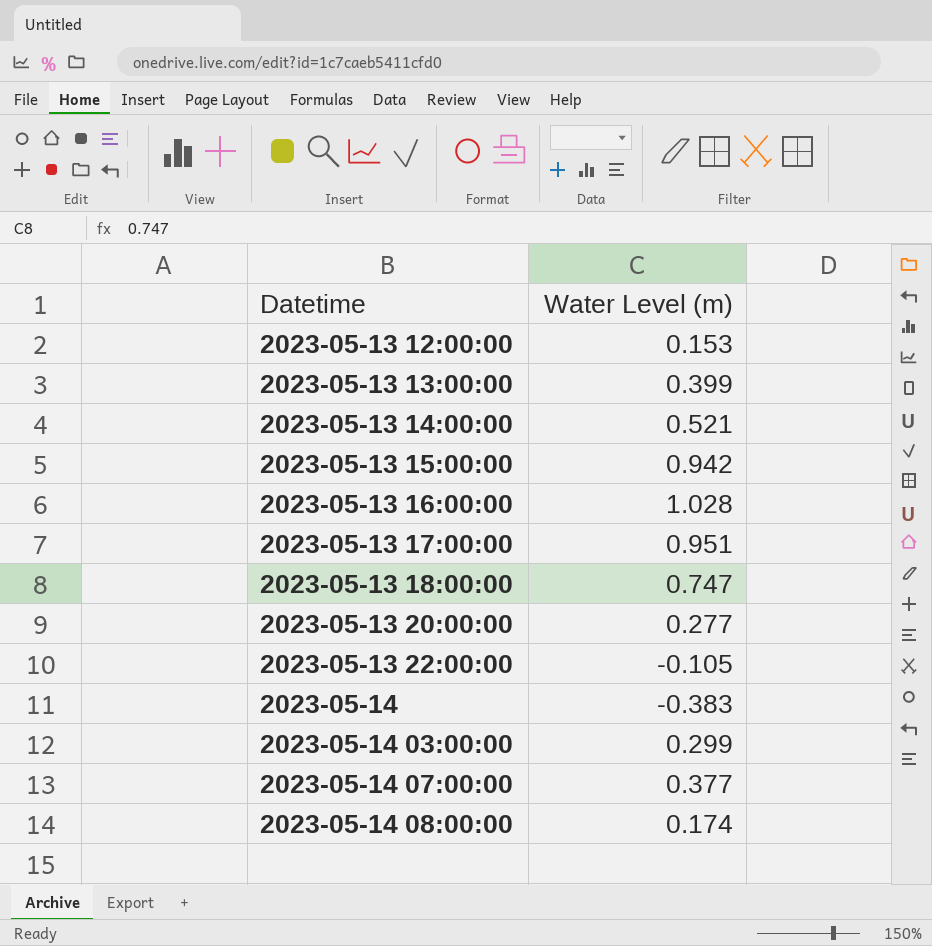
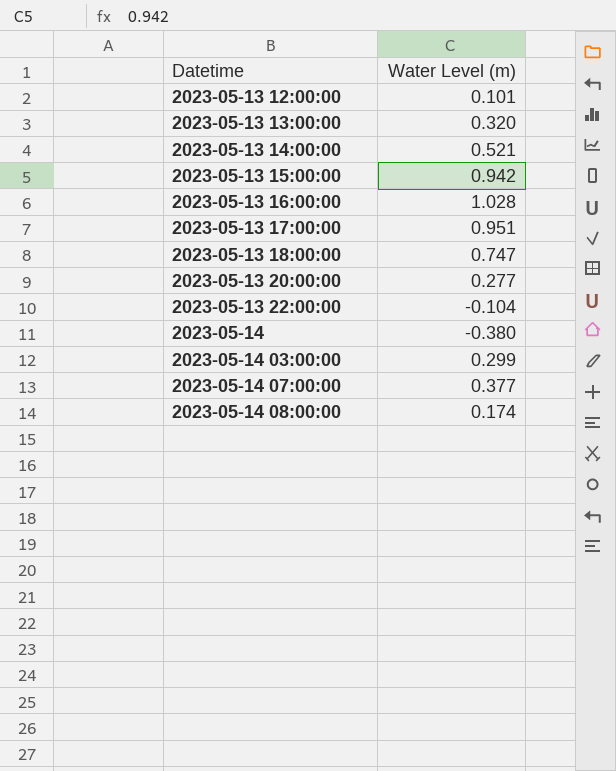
2023-05-13 12:00:00 | Water Level (m): 0.153 -> 0.101
2023-05-13 13:00:00 | Water Level (m): 0.399 -> 0.320
2023-05-13 22:00:00 | Water Level (m): -0.105 -> -0.104
2023-05-14 | Water Level (m): -0.383 -> -0.380

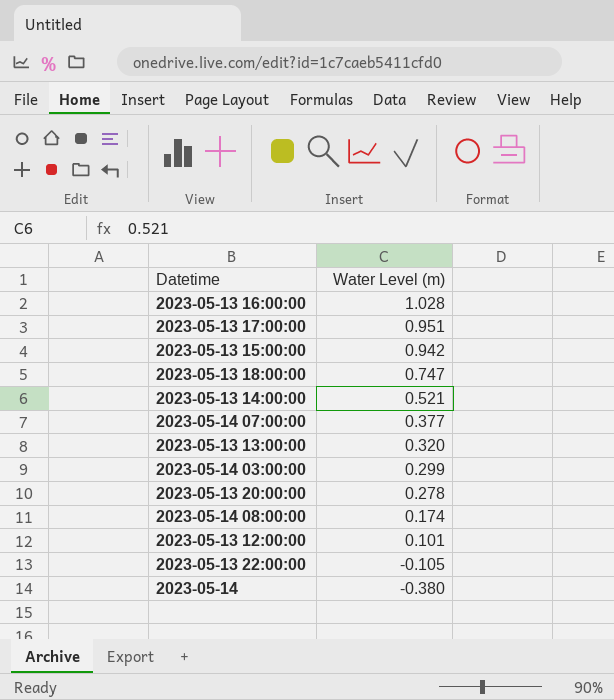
row order: Datetime ascending -> Water Level (m) descending
2023-05-13 20:00:00 | Water Level (m): 0.277 -> 0.278
2023-05-13 22:00:00 | Water Level (m): -0.104 -> -0.105

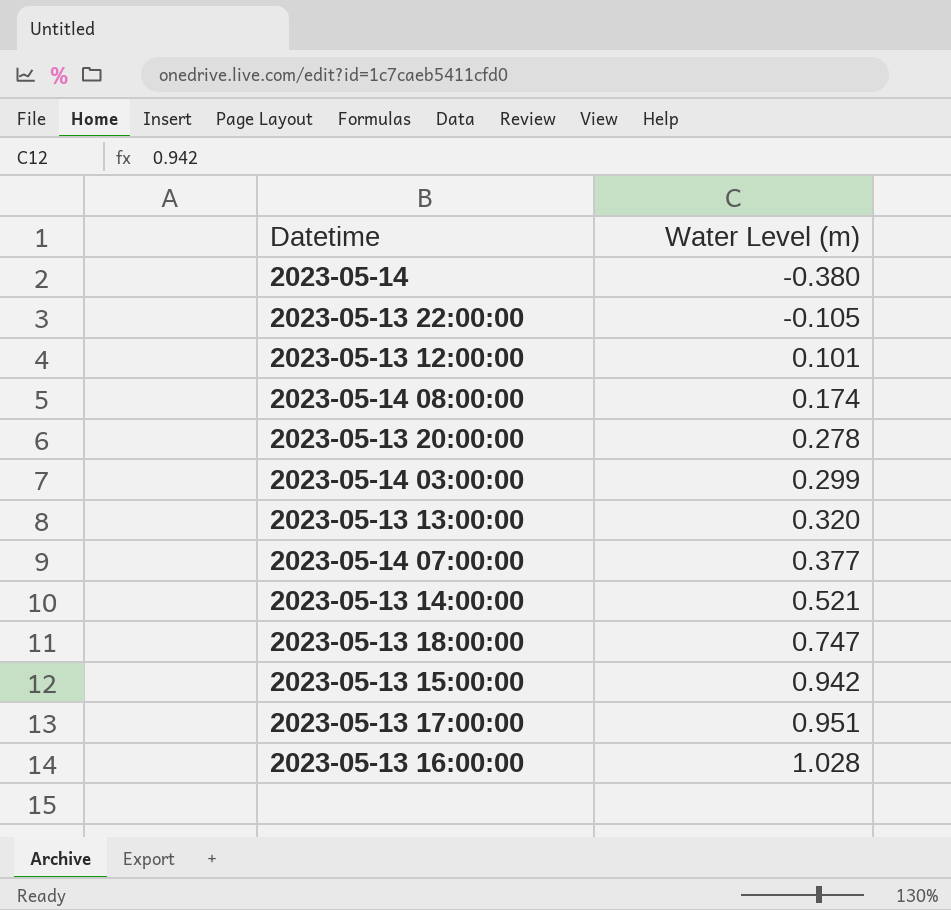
row order: Water Level (m) descending -> Water Level (m) ascending

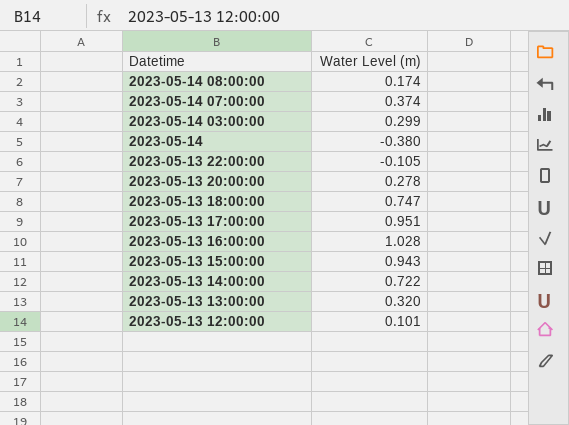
row order: Water Level (m) ascending -> Datetime descending
2023-05-14 07:00:00 | Water Level (m): 0.377 -> 0.374
2023-05-13 15:00:00 | Water Level (m): 0.942 -> 0.943
2023-05-13 14:00:00 | Water Level (m): 0.521 -> 0.722

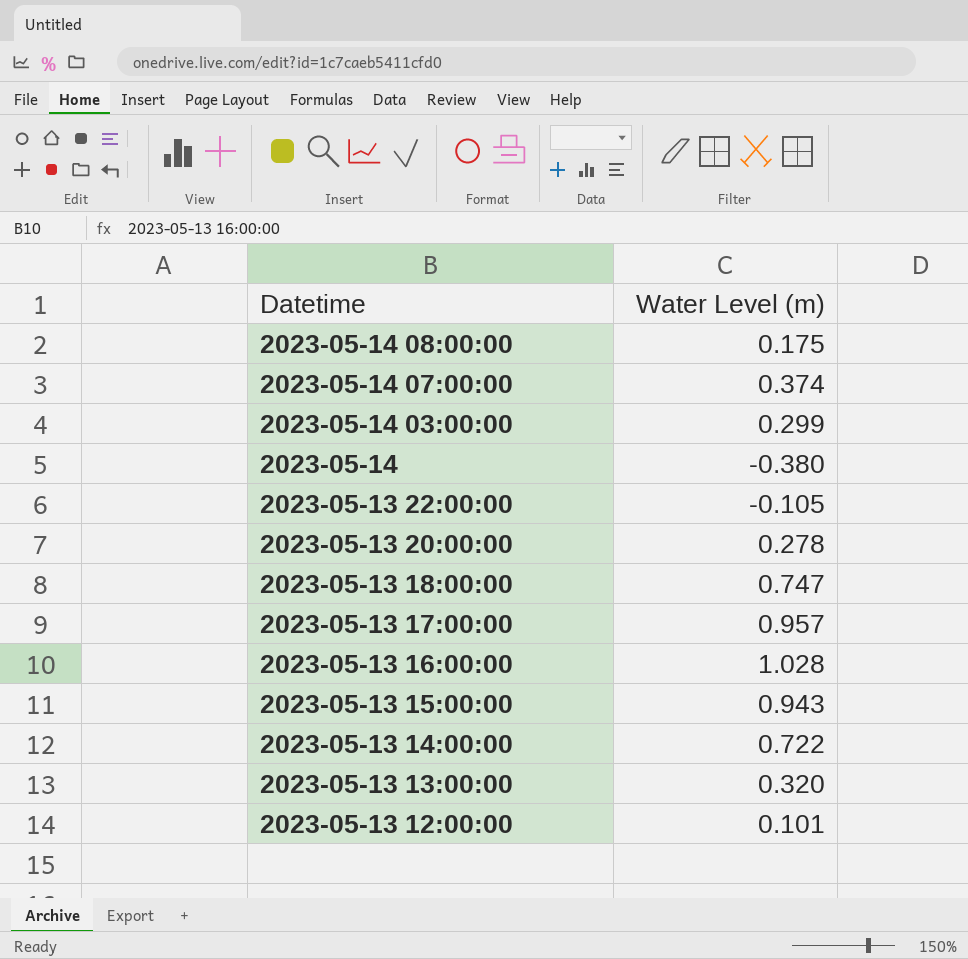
2023-05-14 08:00:00 | Water Level (m): 0.174 -> 0.175
2023-05-13 17:00:00 | Water Level (m): 0.951 -> 0.957

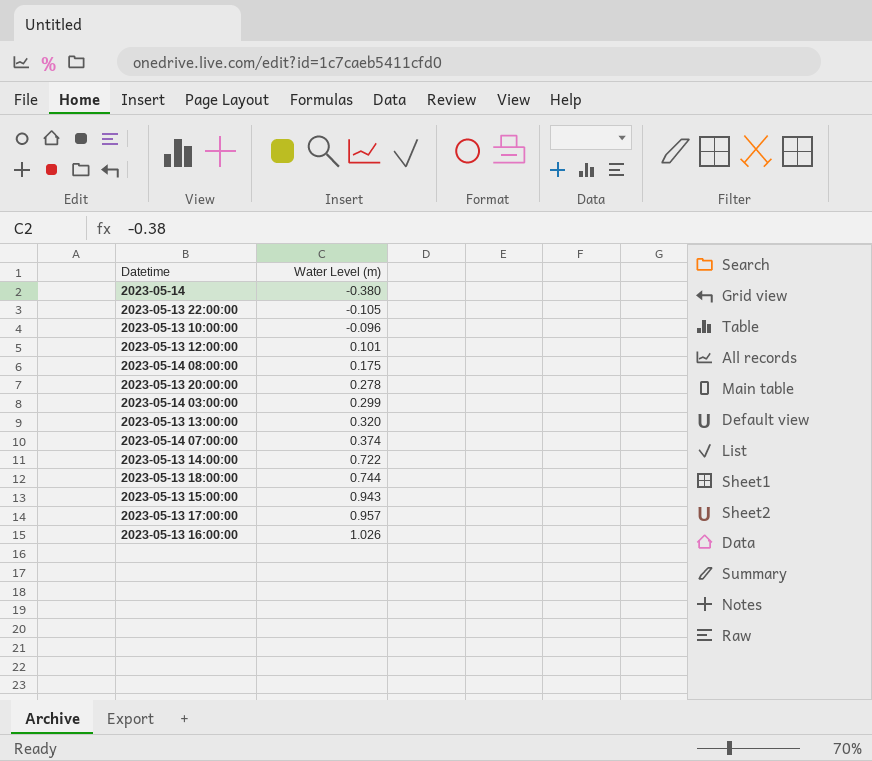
row order: Datetime descending -> Water Level (m) ascending
row 2023-05-13 10:00:00: none -> -0.096
2023-05-13 18:00:00 | Water Level (m): 0.747 -> 0.744
2023-05-13 16:00:00 | Water Level (m): 1.028 -> 1.026

